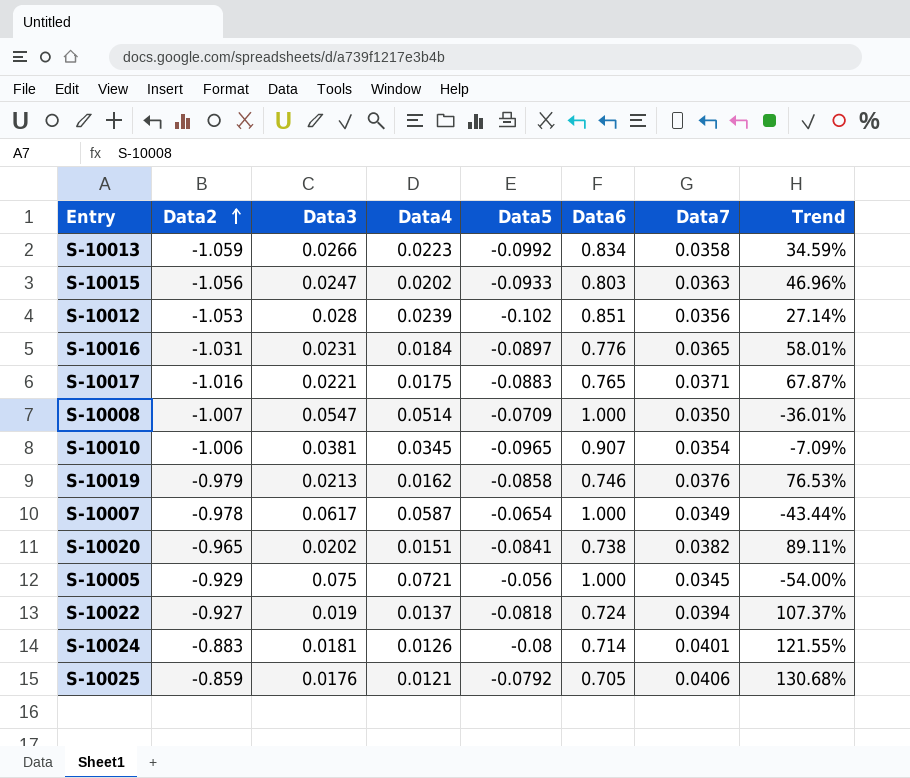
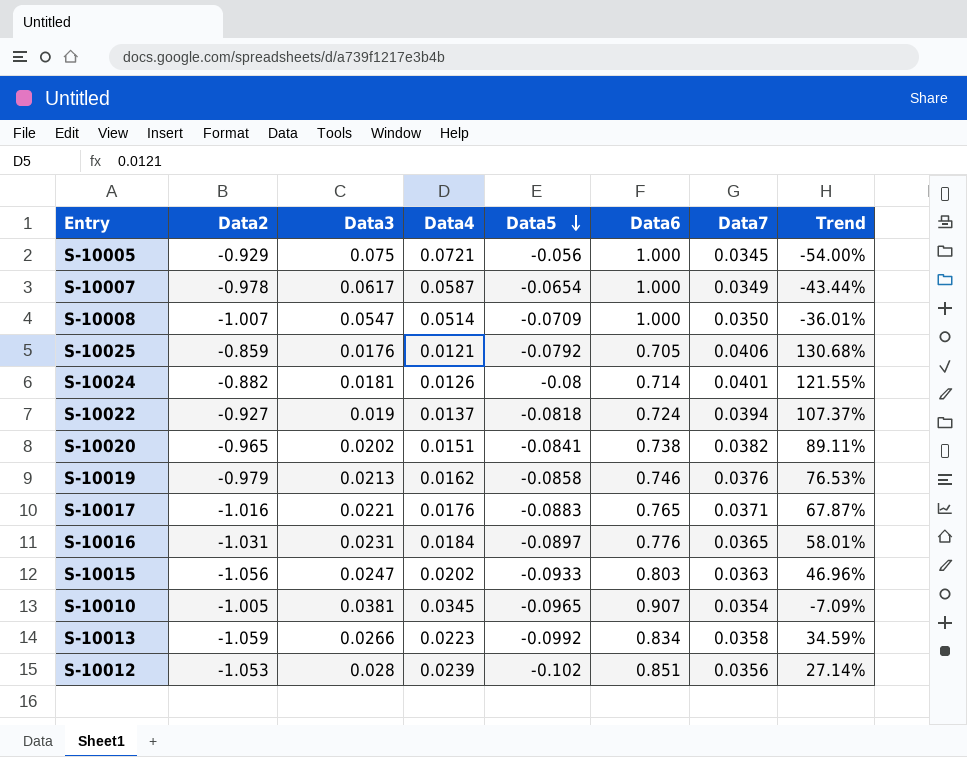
row order: Data2 ascending -> Data5 descending
S-10024 | Data2: -0.883 -> -0.882
S-10017 | Data4: 0.0175 -> 0.0176
S-10010 | Data2: -1.006 -> -1.005

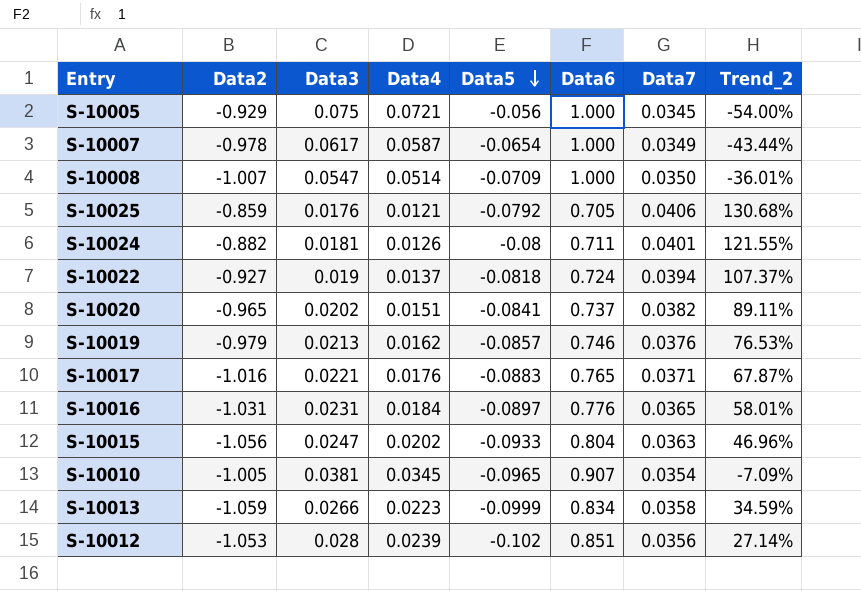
column name: Trend -> Trend_2
S-10024 | Data6: 0.714 -> 0.711
S-10020 | Data6: 0.738 -> 0.737
S-10019 | Data5: -0.0858 -> -0.0857
S-10015 | Data6: 0.803 -> 0.804
S-10013 | Data5: -0.0992 -> -0.0999

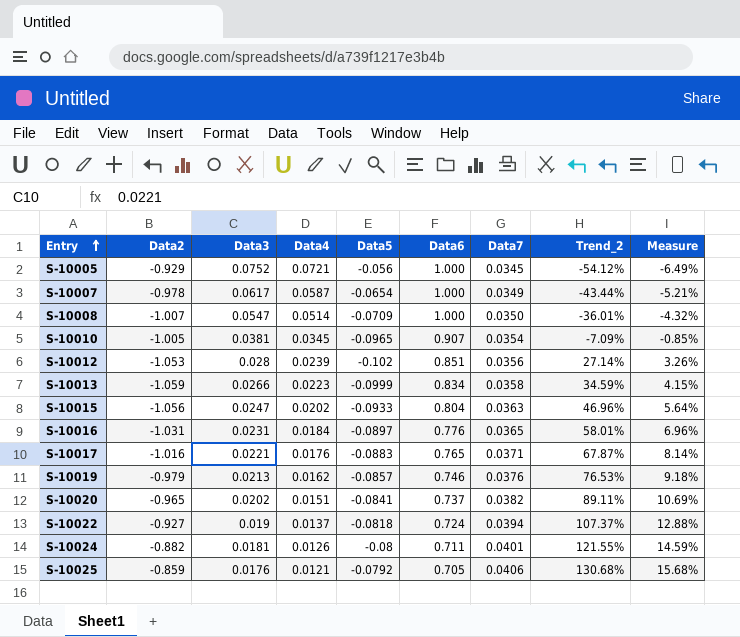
row order: Data5 descending -> Entry ascending
column Measure | formula: none -> [Trend_2] * 0.12
S-10005 | Data3: 0.075 -> 0.0752
S-10005 | Trend_2: -54.00% -> -54.12%

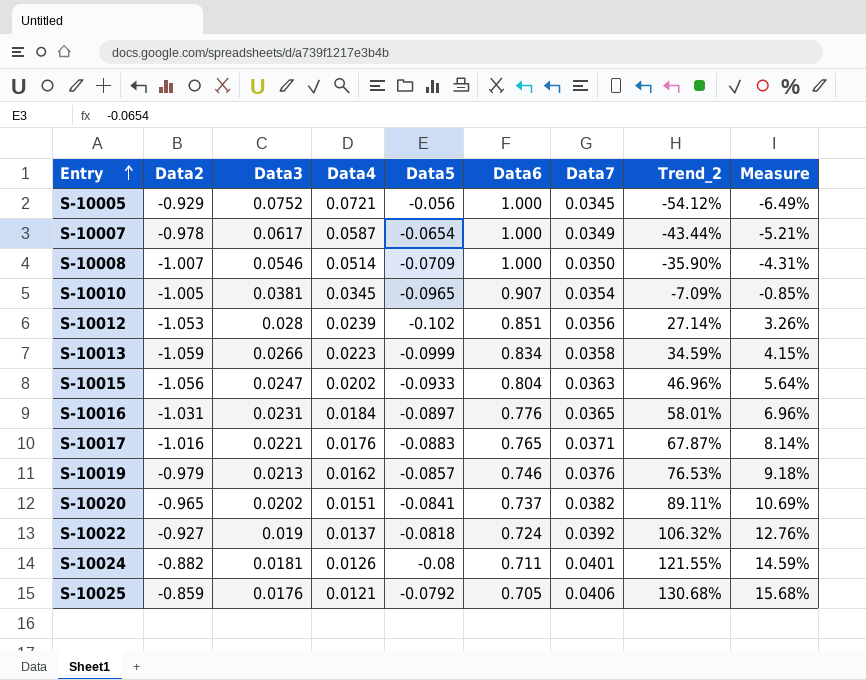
S-10008 | Data3: 0.0547 -> 0.0546
S-10008 | Trend_2: -36.01% -> -35.90%
S-10008 | Measure: -4.32% -> -4.31%
S-10022 | Data7: 0.0394 -> 0.0392
S-10022 | Trend_2: 107.37% -> 106.32%
S-10022 | Measure: 12.88% -> 12.76%

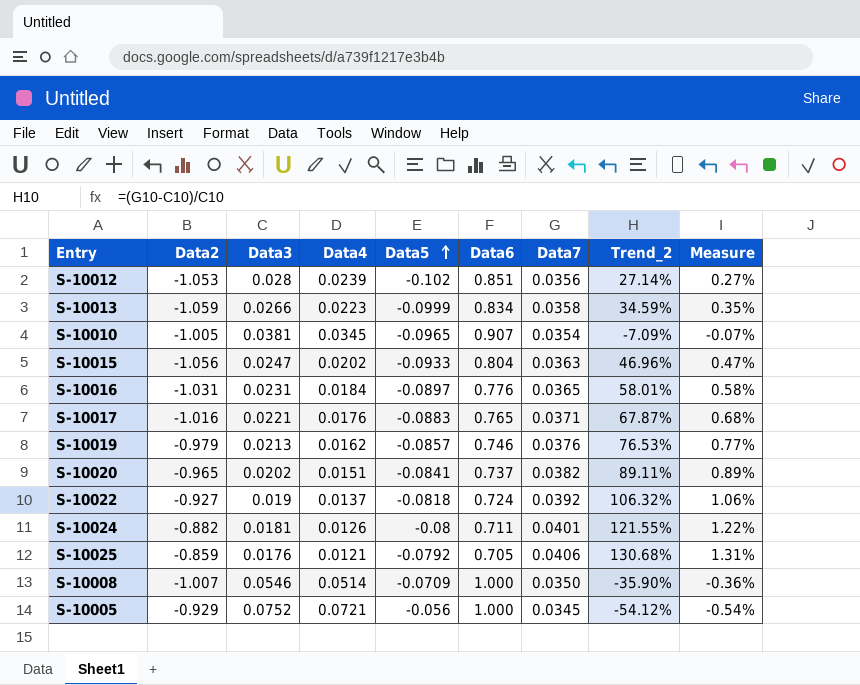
row order: Entry ascending -> Data5 ascending
column Measure | formula: [Trend_2] * 0.12 -> [Trend_2] * 0.01
row S-10007: -0.978 | 0.0617 | 0.0587 | -0.0654 | 1.000 | 0.0349 | -43.44% | -5.21% -> none

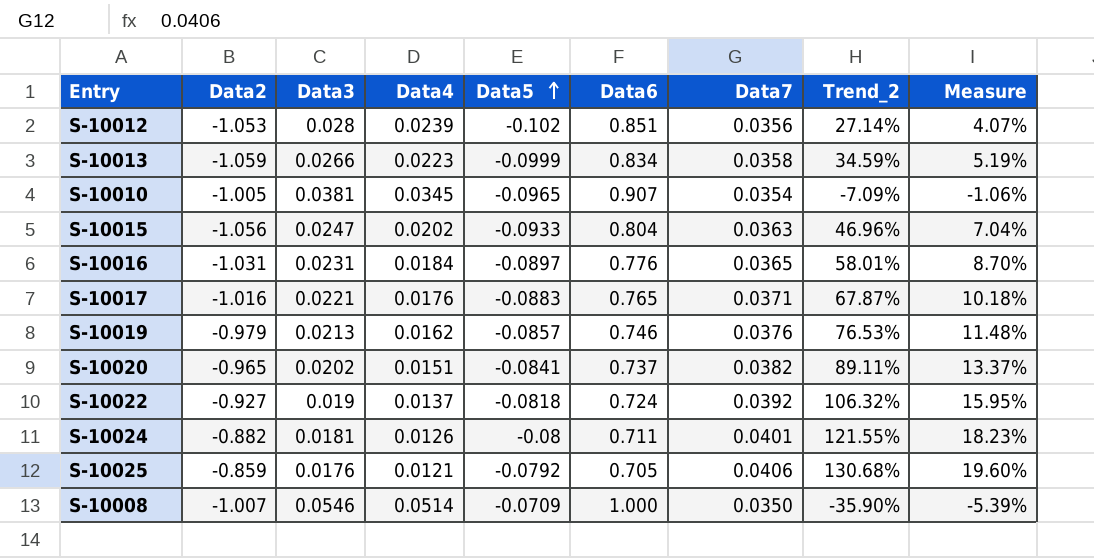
column Measure | formula: [Trend_2] * 0.01 -> [Trend_2] * 0.15
row S-10005: -0.929 | 0.0752 | 0.0721 | -0.056 | 1.000 | 0.0345 | -54.12% | -0.54% -> none

